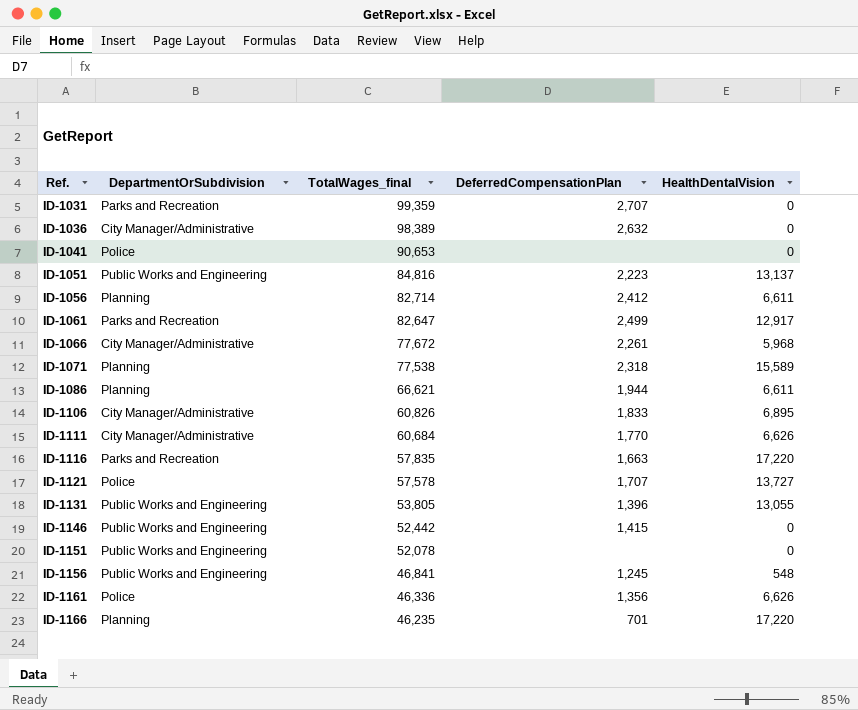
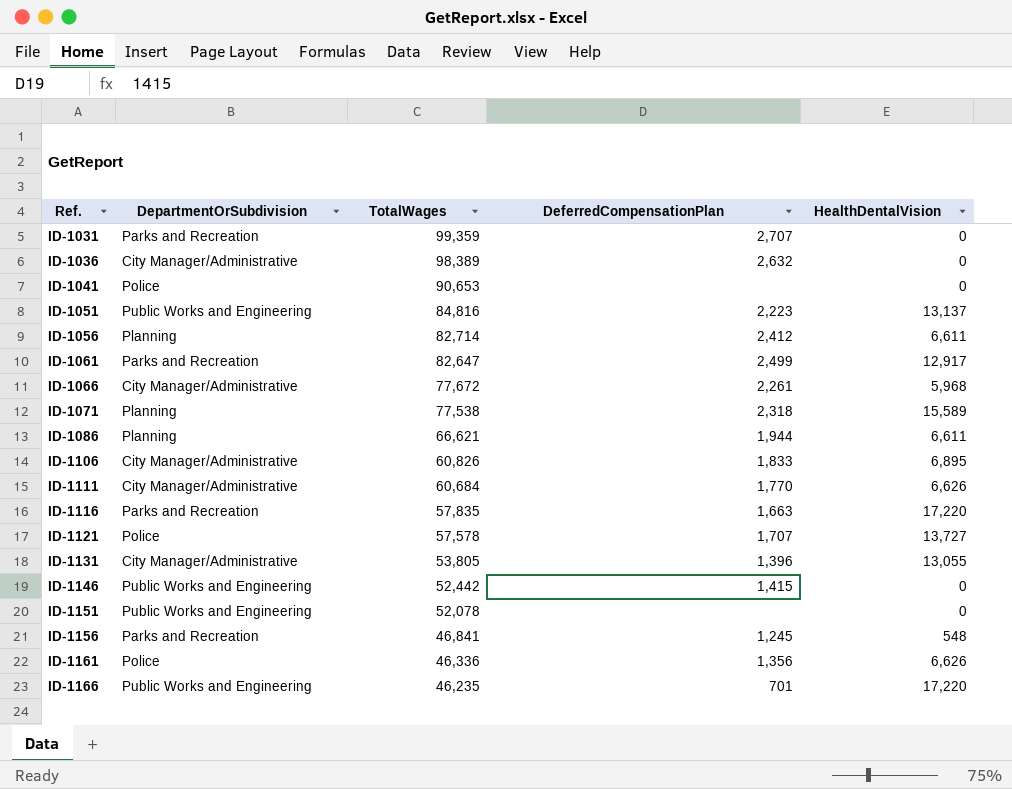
column name: TotalWages_final -> TotalWages
ID-1131 | DepartmentOrSubdivision: Public Works and Engineering -> City Manager/Administrative
ID-1156 | DepartmentOrSubdivision: Public Works and Engineering -> Parks and Recreation
ID-1166 | DepartmentOrSubdivision: Planning -> Public Works and Engineering

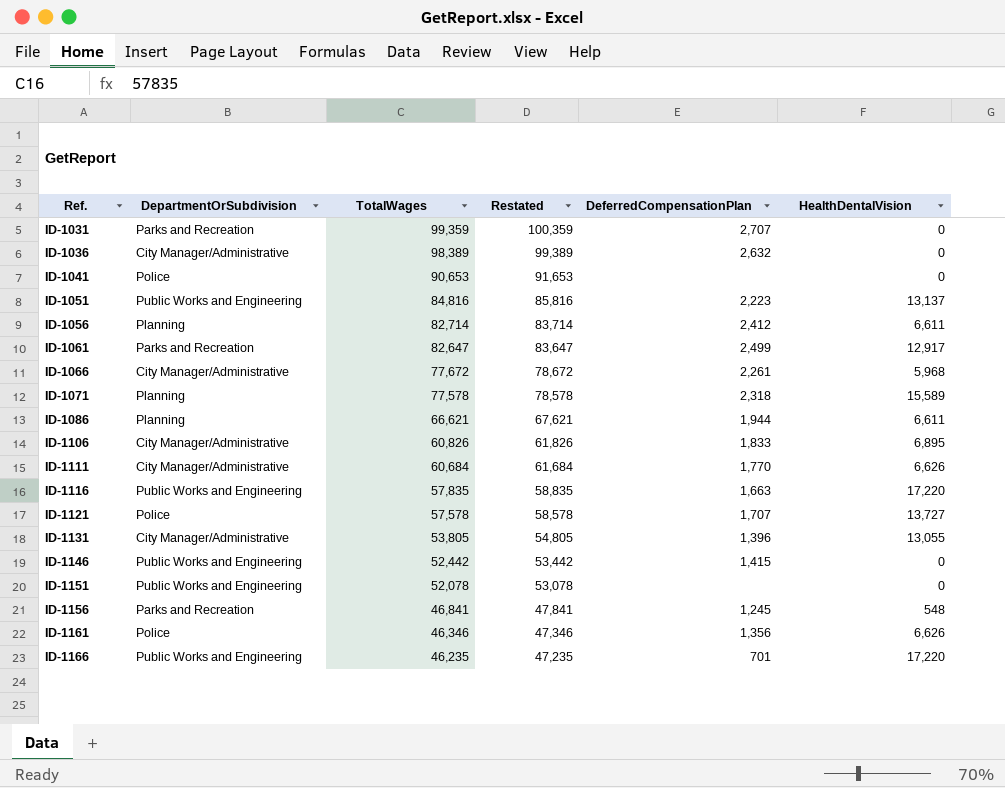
column Restated | formula: none -> [TotalWages] + 1000
ID-1071 | TotalWages: 77,538 -> 77,578
ID-1116 | DepartmentOrSubdivision: Parks and Recreation -> Public Works and Engineering
ID-1161 | TotalWages: 46,336 -> 46,346

